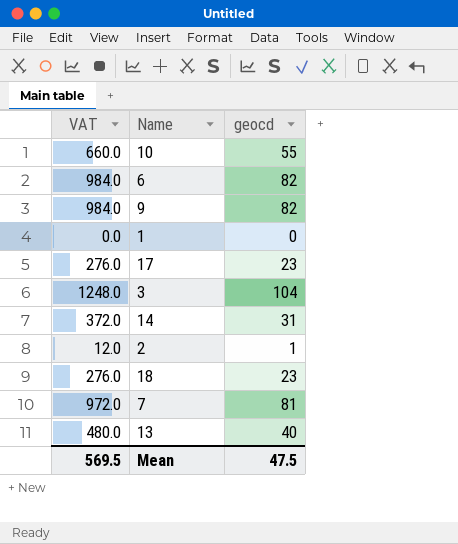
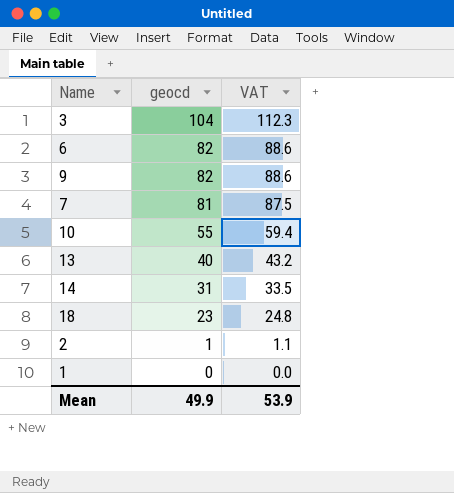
row order: none -> geocd descending
column VAT | formula: [geocd] * 12 -> [geocd] * 1.08
column VAT | position: 1 -> 3
row 17: 276.0 | 23 -> none
Mean | geocd: 47.5 -> 49.9
Mean | VAT: 569.5 -> 53.9

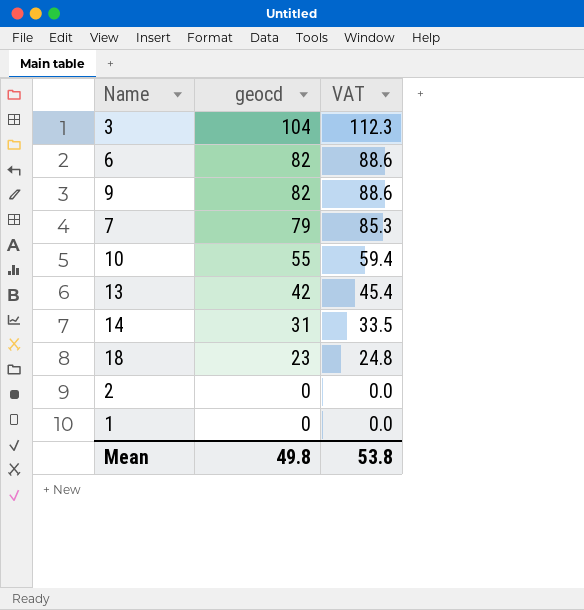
7 | geocd: 81 -> 79
7 | VAT: 87.5 -> 85.3
13 | geocd: 40 -> 42
13 | VAT: 43.2 -> 45.4
2 | geocd: 1 -> 0
2 | VAT: 1.1 -> 0.0
Mean | geocd: 49.9 -> 49.8
Mean | VAT: 53.9 -> 53.8

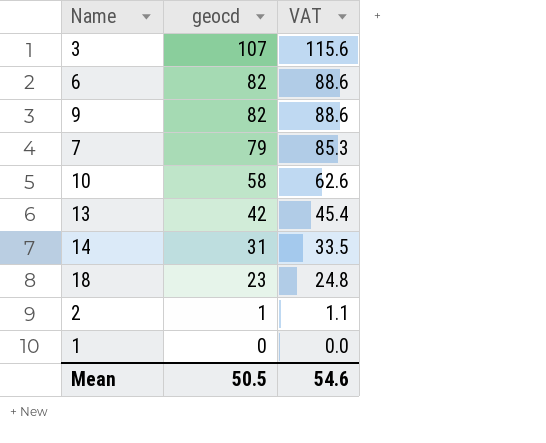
3 | geocd: 104 -> 107
3 | VAT: 112.3 -> 115.6
10 | geocd: 55 -> 58
10 | VAT: 59.4 -> 62.6
2 | geocd: 0 -> 1
2 | VAT: 0.0 -> 1.1
Mean | geocd: 49.8 -> 50.5
Mean | VAT: 53.8 -> 54.6

